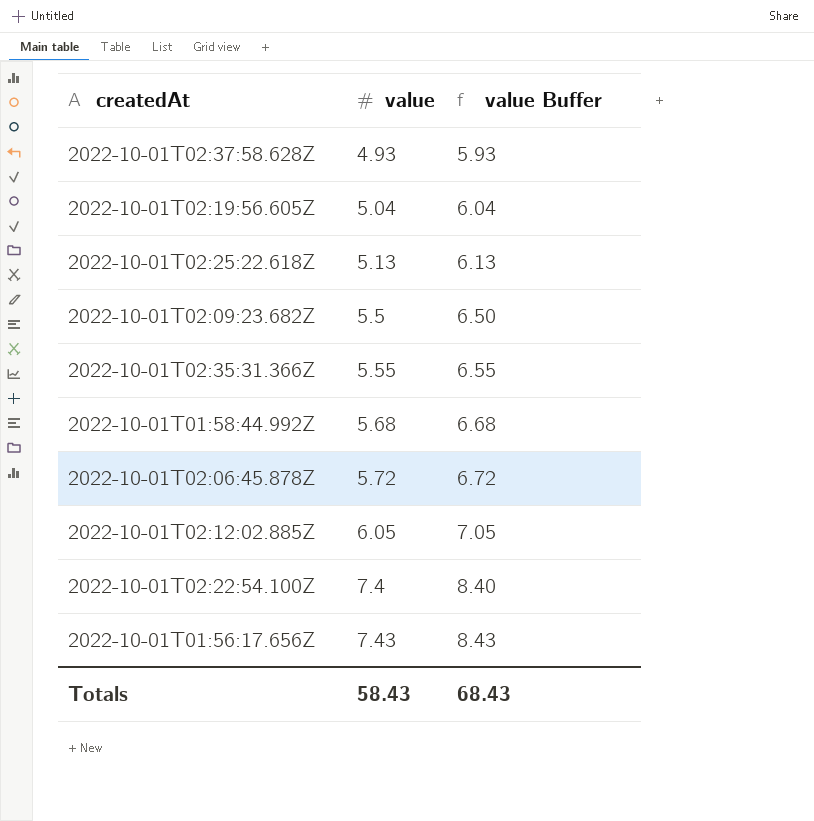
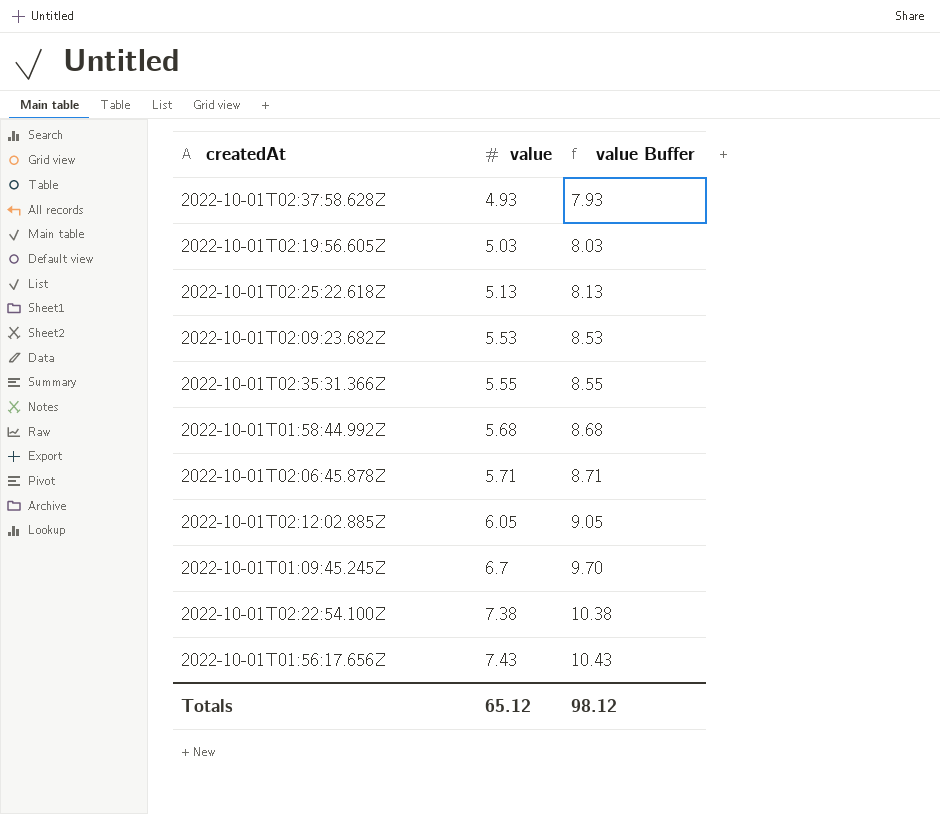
column value Buffer | formula: [value] + 1 -> [value] + 3
2022-10-01T02:19:56.605Z | value: 5.04 -> 5.03
2022-10-01T02:09:23.682Z | value: 5.5 -> 5.53
2022-10-01T02:06:45.878Z | value: 5.72 -> 5.71
row 2022-10-01T01:09:45.245Z: none -> 6.7 | 9.70
2022-10-01T02:22:54.100Z | value: 7.4 -> 7.38
Totals | value: 58.43 -> 65.12
Totals | value Buffer: 68.43 -> 98.12

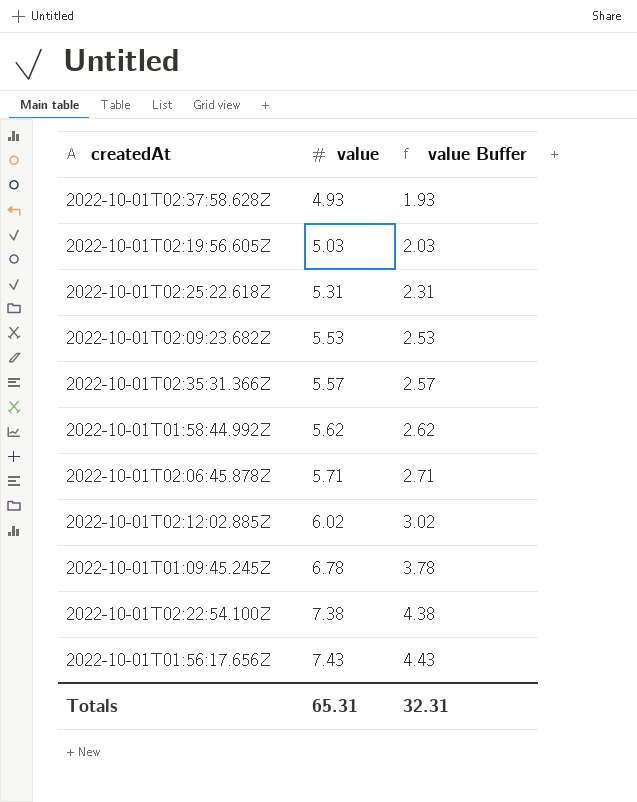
column value Buffer | formula: [value] + 3 -> [value] - 3
2022-10-01T02:25:22.618Z | value: 5.13 -> 5.31
2022-10-01T02:35:31.366Z | value: 5.55 -> 5.57
2022-10-01T01:58:44.992Z | value: 5.68 -> 5.62
2022-10-01T02:12:02.885Z | value: 6.05 -> 6.02
2022-10-01T01:09:45.245Z | value: 6.7 -> 6.78
Totals | value: 65.12 -> 65.31
Totals | value Buffer: 98.12 -> 32.31

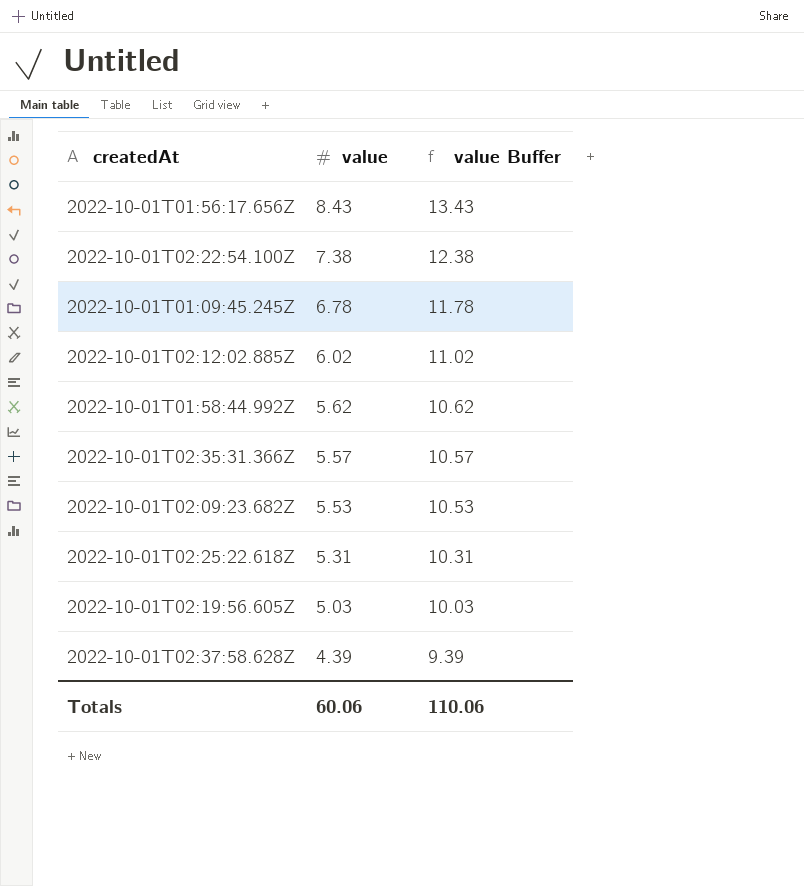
row order: value ascending -> value descending
column value Buffer | formula: [value] - 3 -> [value] + 5
row 2022-10-01T02:06:45.878Z: 5.71 | 2.71 -> none
2022-10-01T01:56:17.656Z | value: 7.43 -> 8.43
2022-10-01T02:37:58.628Z | value: 4.93 -> 4.39
Totals | value: 65.31 -> 60.06
Totals | value Buffer: 32.31 -> 110.06

